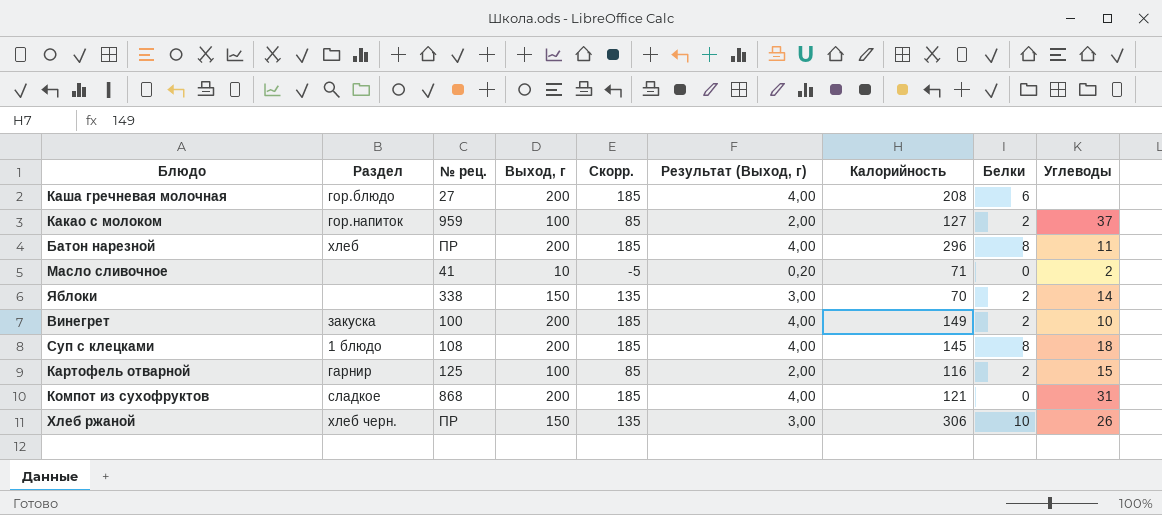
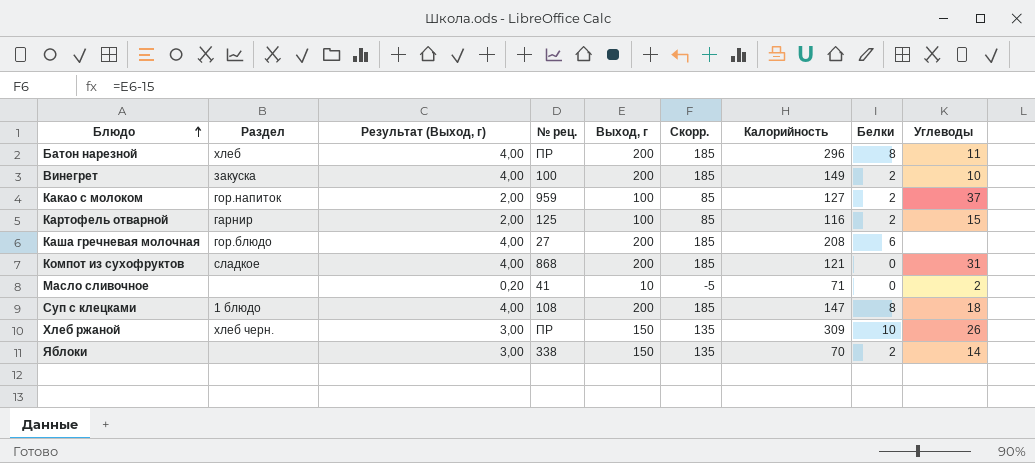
row order: none -> Блюдо ascending
column Результат (Выход, г) | position: 6 -> 3
Суп с клецками | Калорийность: 145 -> 147
Хлеб ржаной | Калорийность: 306 -> 309

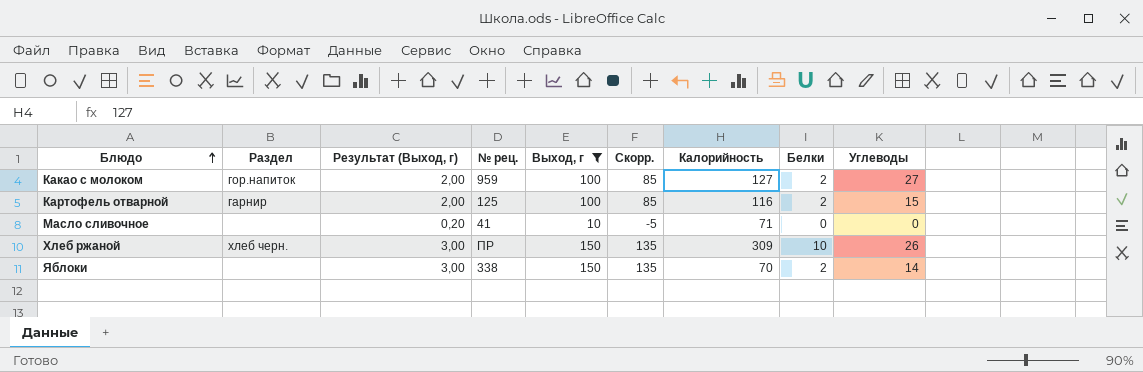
filter: none -> Выход, г != 200
Какао с молоком | Углеводы: 37 -> 27
Масло сливочное | Углеводы: 2 -> 0

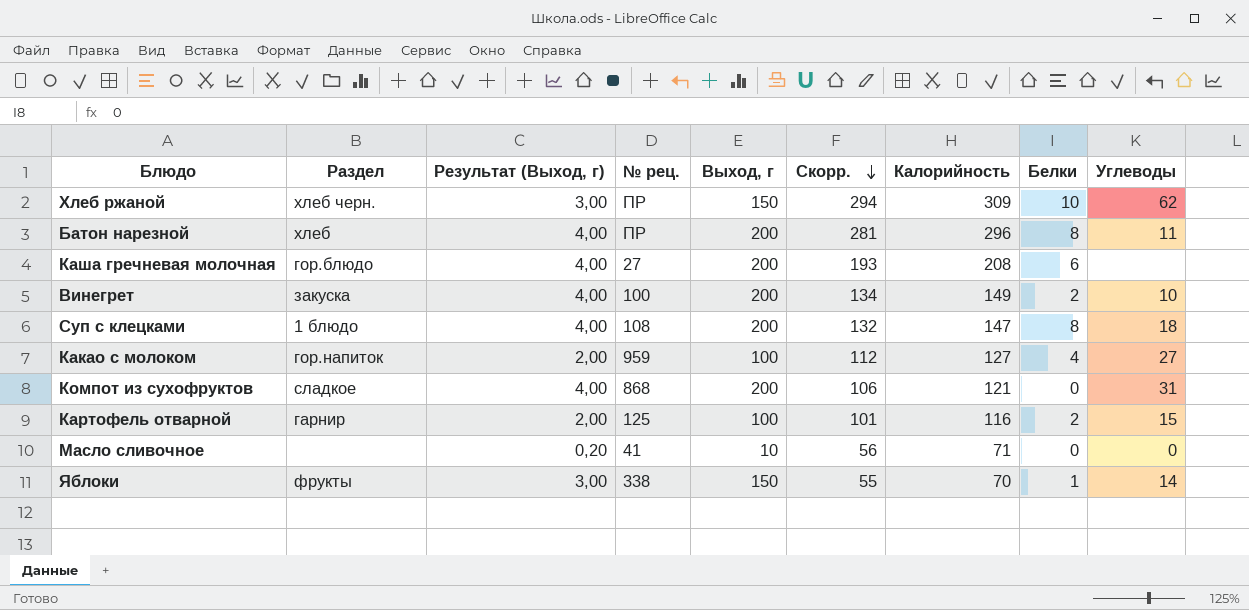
filter: Выход, г != 200 -> none
row order: Блюдо ascending -> Скорр. descending
column Скорр. | formula: [Выход, г] - 15 -> [Калорийность] - 15
Хлеб ржаной | Углеводы: 26 -> 62
Какао с молоком | Белки: 2 -> 4
Яблоки | Раздел: none -> фрукты
Яблоки | Белки: 2 -> 1

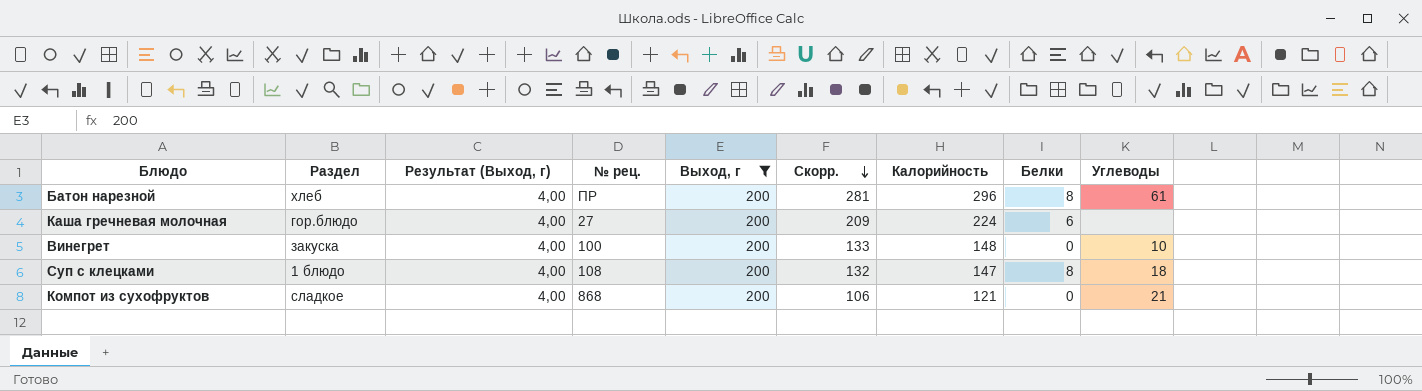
filter: none -> Выход, г = 200
Батон нарезной | Углеводы: 11 -> 61
Каша гречневая молочная | Скорр.: 193 -> 209
Каша гречневая молочная | Калорийность: 208 -> 224
Винегрет | Скорр.: 134 -> 133
Винегрет | Калорийность: 149 -> 148
Винегрет | Белки: 2 -> 0
Компот из сухофруктов | Углеводы: 31 -> 21

